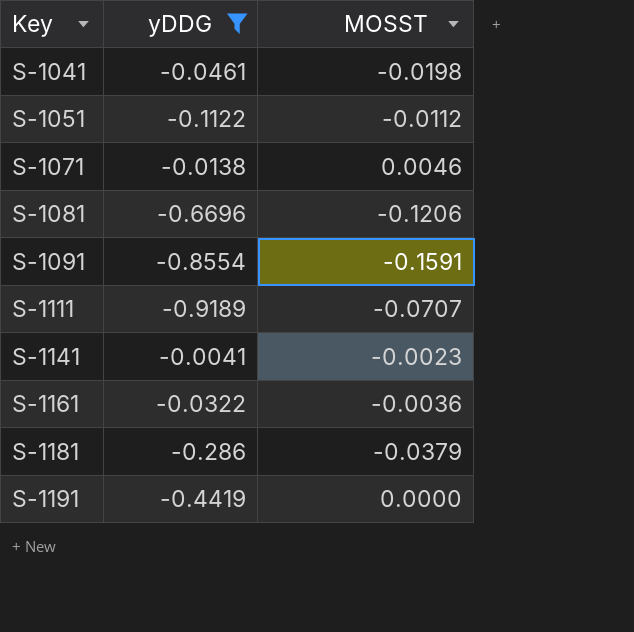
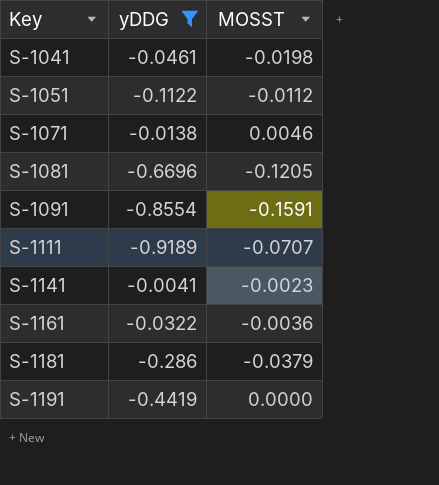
S-1081 | MOSST: -0.1206 -> -0.1205

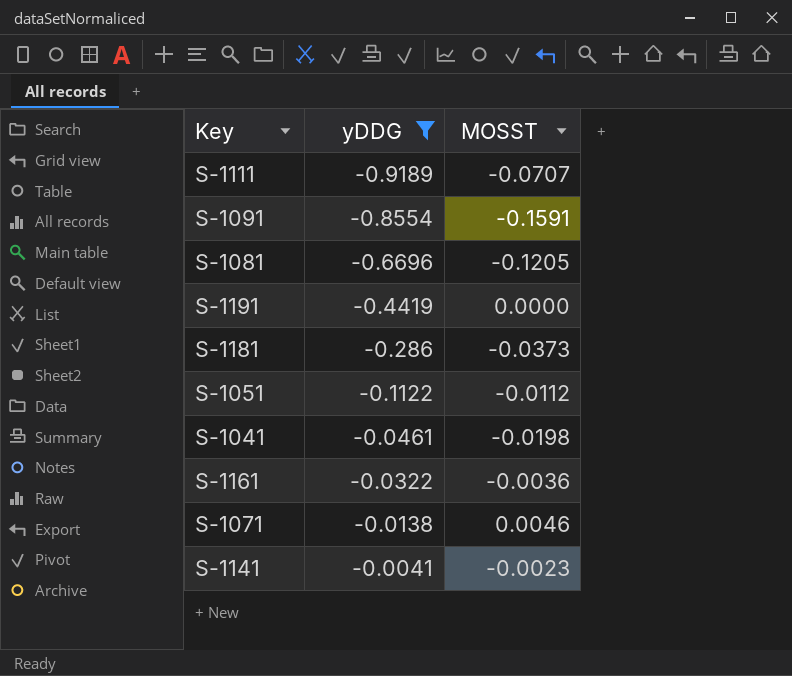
row order: Key ascending -> yDDG ascending
S-1181 | MOSST: -0.0379 -> -0.0373

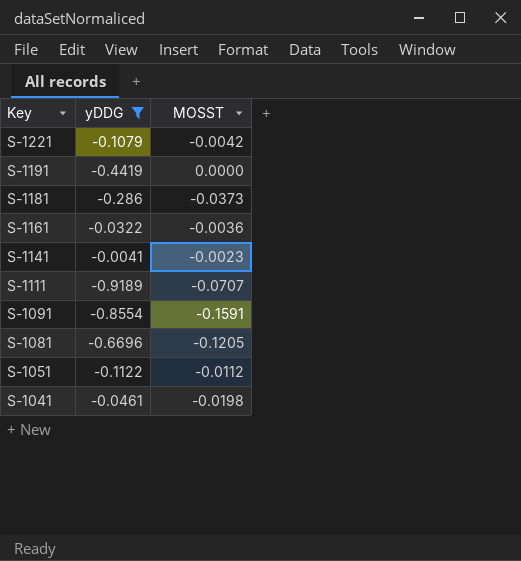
row order: yDDG ascending -> Key descending
row S-1071: -0.0138 | 0.0046 -> none
row S-1221: none -> -0.1079 | -0.0042

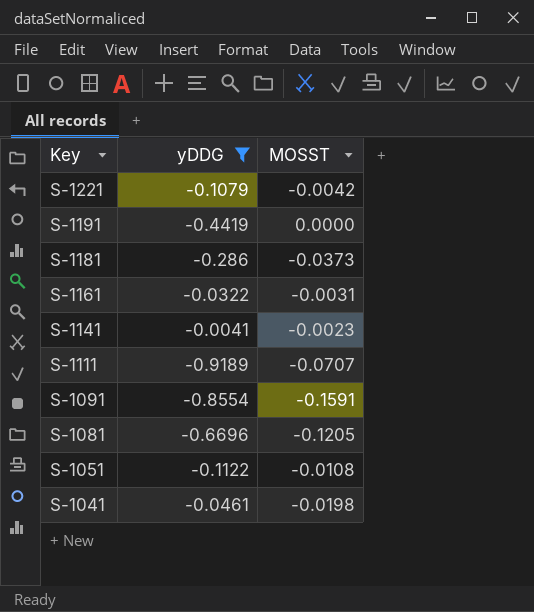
S-1161 | MOSST: -0.0036 -> -0.0031
S-1051 | MOSST: -0.0112 -> -0.0108

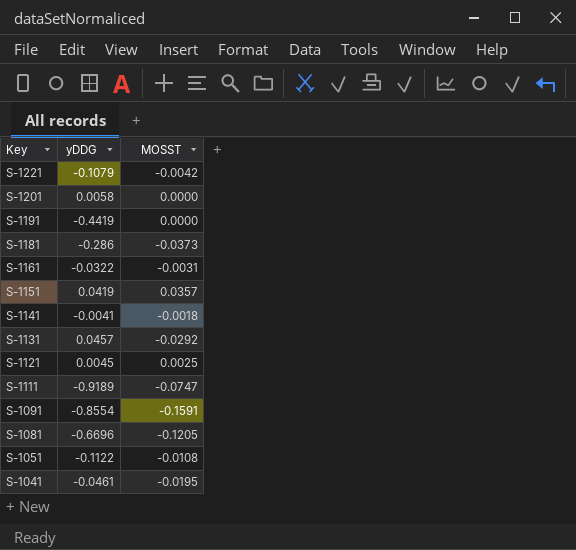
filter: yDDG <= -0.0041 -> none
S-1141 | MOSST: -0.0023 -> -0.0018
S-1111 | MOSST: -0.0707 -> -0.0747
S-1041 | MOSST: -0.0198 -> -0.0195

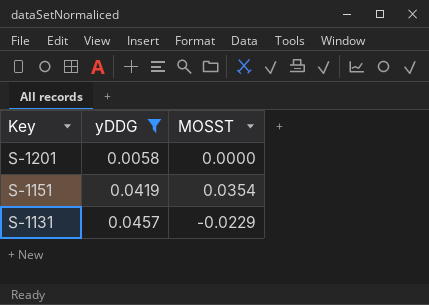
filter: none -> yDDG >= 0.0058
S-1151 | MOSST: 0.0357 -> 0.0354
S-1131 | MOSST: -0.0292 -> -0.0229

